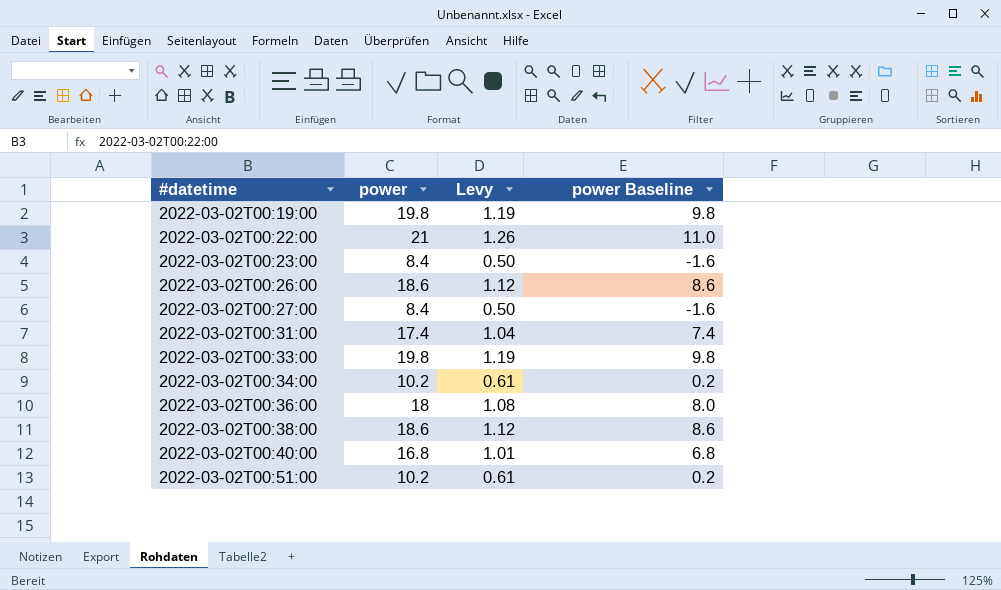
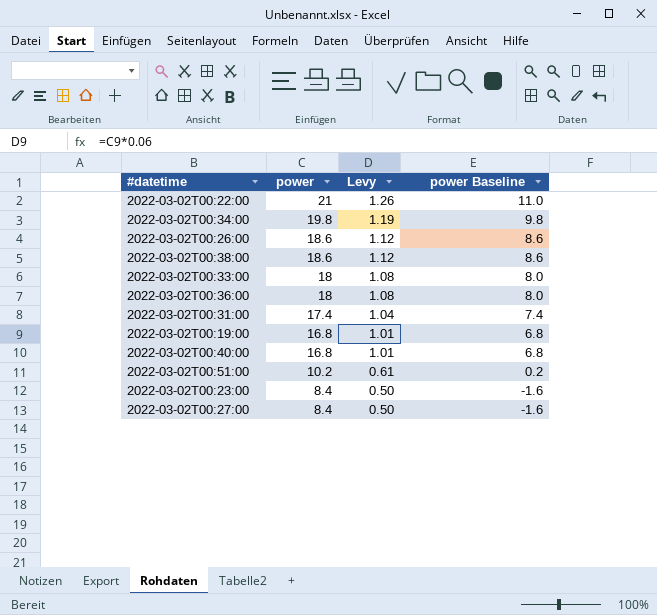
row order: #datetime ascending -> power descending
2022-03-02T00:34:00 | power: 10.2 -> 19.8
2022-03-02T00:34:00 | Levy: 0.61 -> 1.19
2022-03-02T00:34:00 | power Baseline: 0.2 -> 9.8
2022-03-02T00:33:00 | power: 19.8 -> 18
2022-03-02T00:33:00 | Levy: 1.19 -> 1.08
2022-03-02T00:33:00 | power Baseline: 9.8 -> 8.0
2022-03-02T00:19:00 | power: 19.8 -> 16.8
2022-03-02T00:19:00 | Levy: 1.19 -> 1.01
2022-03-02T00:19:00 | power Baseline: 9.8 -> 6.8

